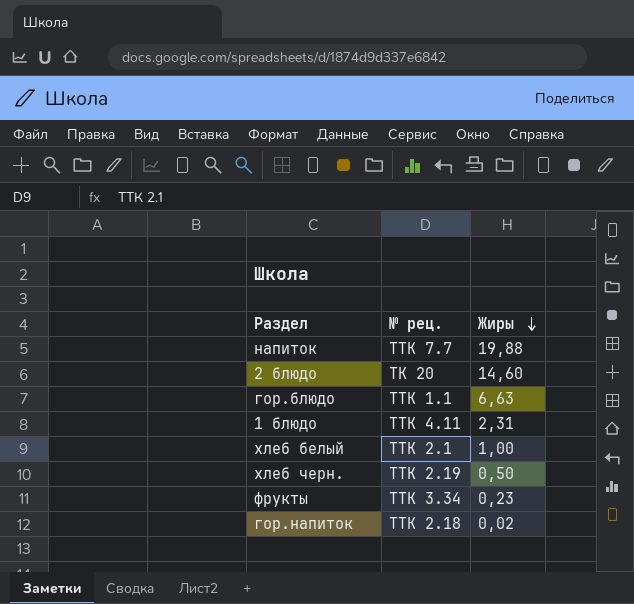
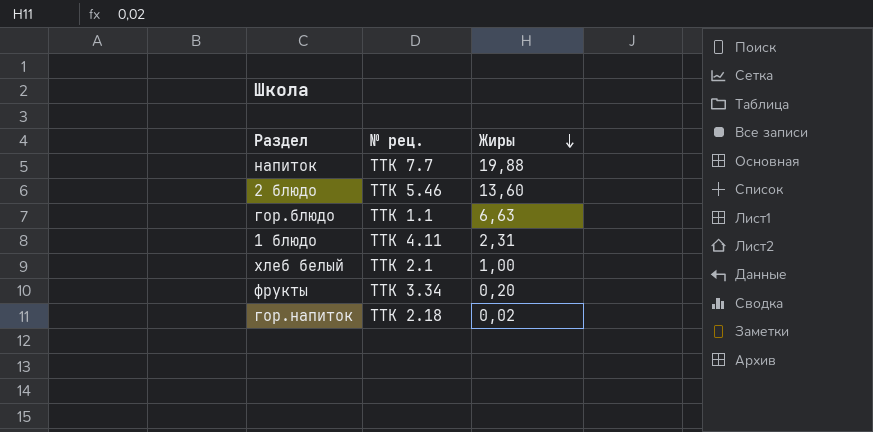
row хлеб черн.: ТТК 2.19 | 0,50 -> none
2 блюдо | № рец.: ТК 20 -> ТТК 5.46
2 блюдо | Жиры: 14,60 -> 13,60
фрукты | Жиры: 0,23 -> 0,20

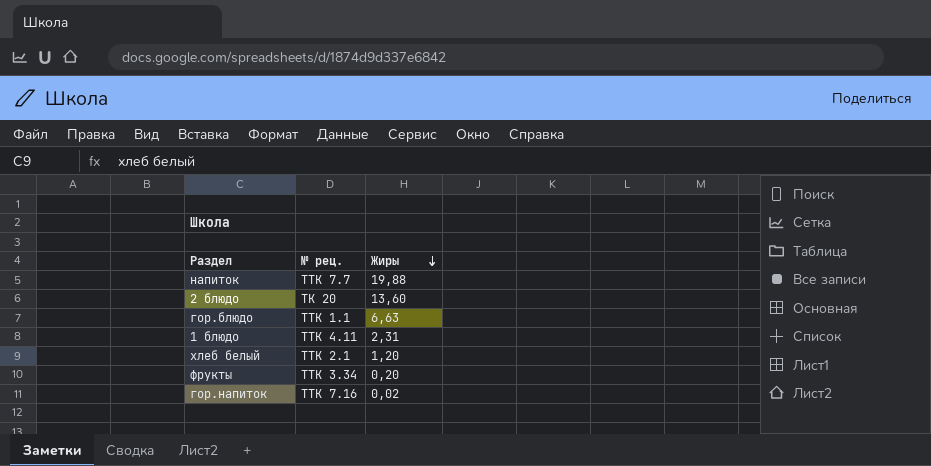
2 блюдо | № рец.: ТТК 5.46 -> ТК 20
хлеб белый | Жиры: 1,00 -> 1,20
гор.напиток | № рец.: ТТК 2.18 -> ТТК 7.16

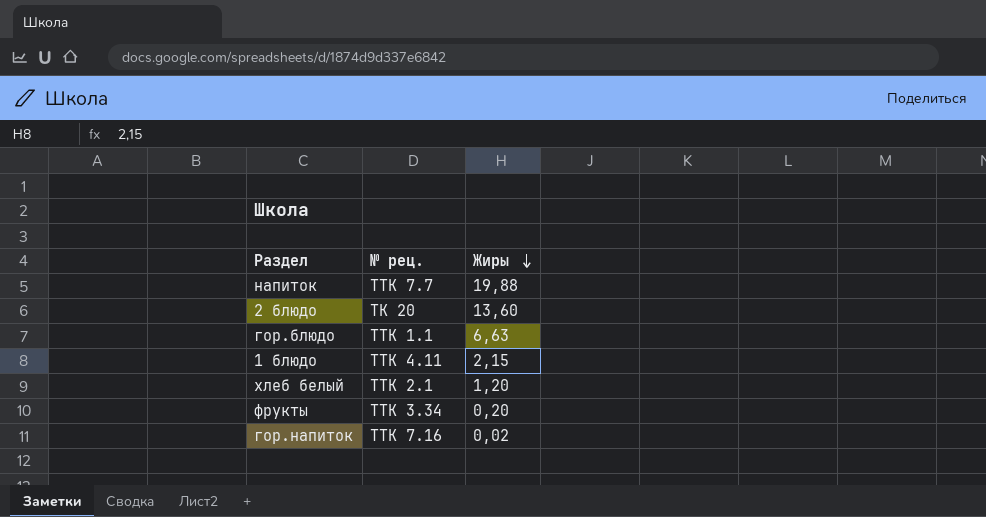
1 блюдо | Жиры: 2,31 -> 2,15

